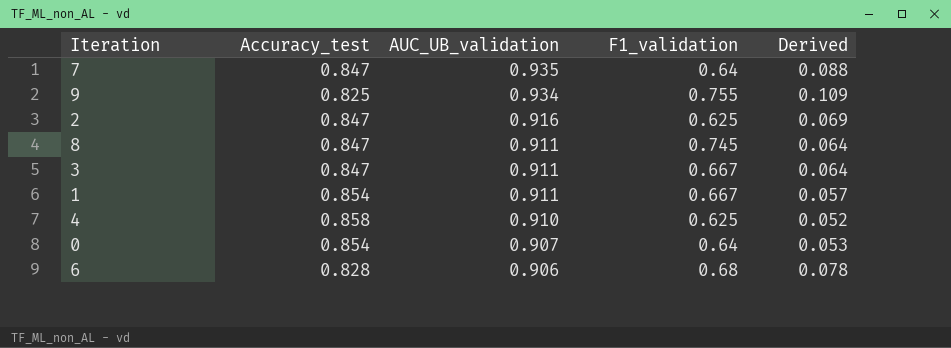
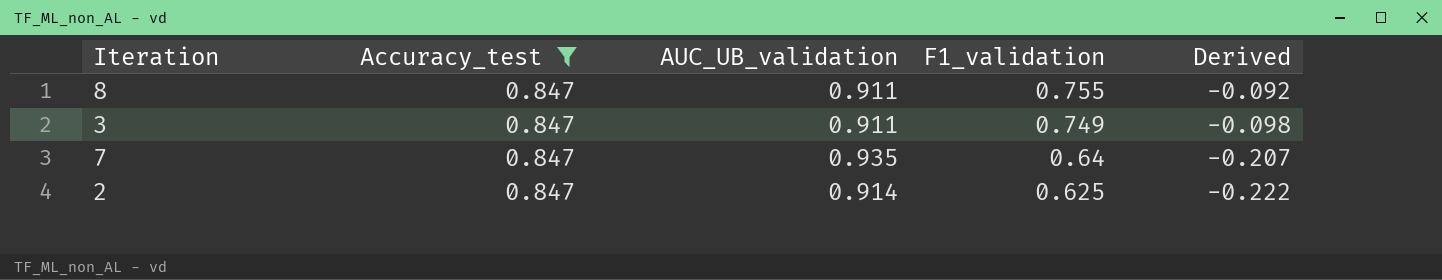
filter: none -> Accuracy_test = 0.847
row order: AUC_UB_validation descending -> F1_validation descending
column Derived | formula: [AUC_UB_validation] - [Accuracy_test] -> [F1_validation] - [Accuracy_test]
8 | F1_validation: 0.745 -> 0.755
3 | F1_validation: 0.667 -> 0.749
2 | AUC_UB_validation: 0.916 -> 0.914

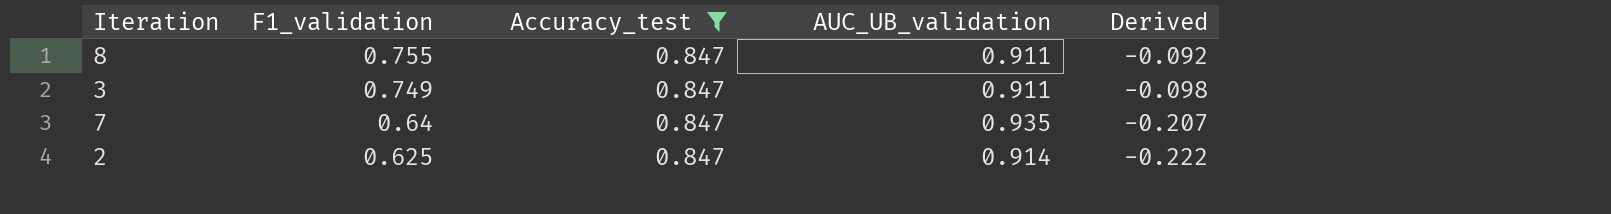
column F1_validation | position: 4 -> 2

